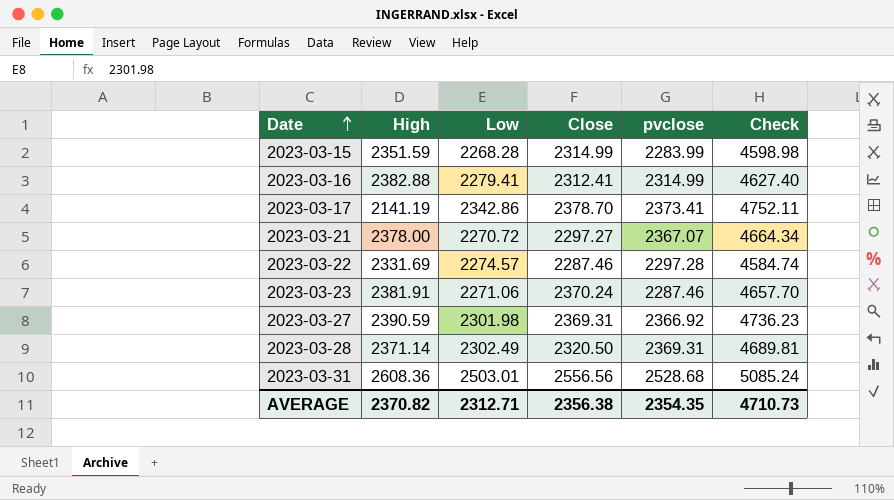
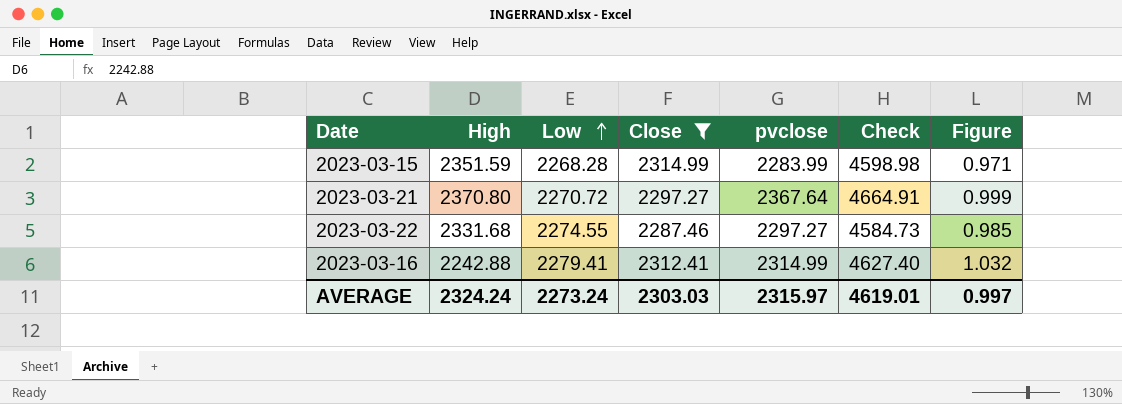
filter: none -> Close <= 2314.99
row order: Date ascending -> Low ascending
column Figure | formula: none -> [pvclose] / [High]
2023-03-21 | High: 2378.00 -> 2370.80
2023-03-21 | pvclose: 2367.07 -> 2367.64
2023-03-21 | Check: 4664.34 -> 4664.91
2023-03-22 | High: 2331.69 -> 2331.68
2023-03-22 | Low: 2274.57 -> 2274.55
2023-03-22 | pvclose: 2297.28 -> 2297.27
2023-03-22 | Check: 4584.74 -> 4584.73
2023-03-16 | High: 2382.88 -> 2242.88
AVERAGE | High: 2370.82 -> 2324.24
AVERAGE | Low: 2312.71 -> 2273.24
AVERAGE | Close: 2356.38 -> 2303.03
AVERAGE | pvclose: 2354.35 -> 2315.97
AVERAGE | Check: 4710.73 -> 4619.01

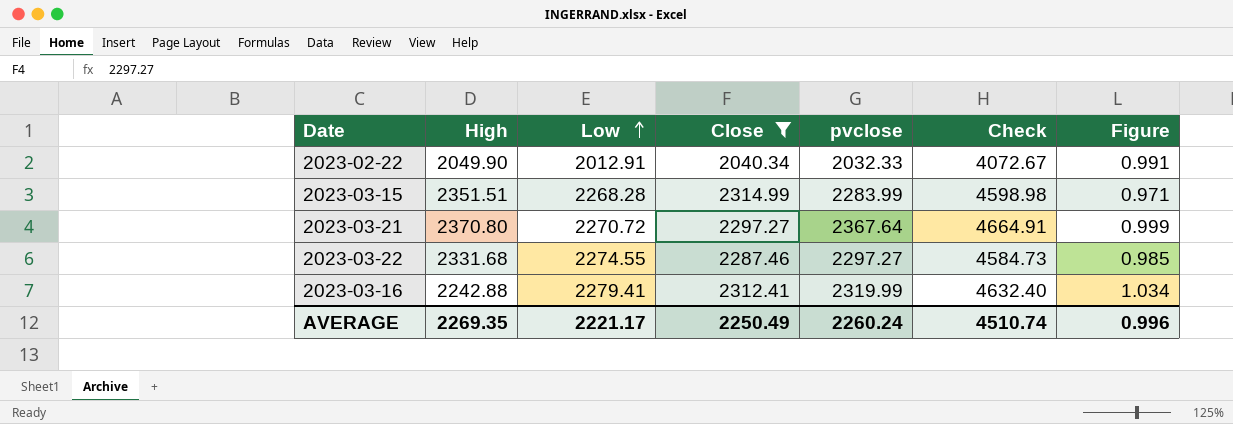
row 2023-02-22: none -> 2049.90 | 2012.91 | 2040.34 | 2032.33 | 4072.67 | 0.991
2023-03-15 | High: 2351.59 -> 2351.51
2023-03-16 | pvclose: 2314.99 -> 2319.99
2023-03-16 | Check: 4627.40 -> 4632.40
2023-03-16 | Figure: 1.032 -> 1.034
AVERAGE | High: 2324.24 -> 2269.35
AVERAGE | Low: 2273.24 -> 2221.17
AVERAGE | Close: 2303.03 -> 2250.49
AVERAGE | pvclose: 2315.97 -> 2260.24
AVERAGE | Check: 4619.01 -> 4510.74
AVERAGE | Figure: 0.997 -> 0.996

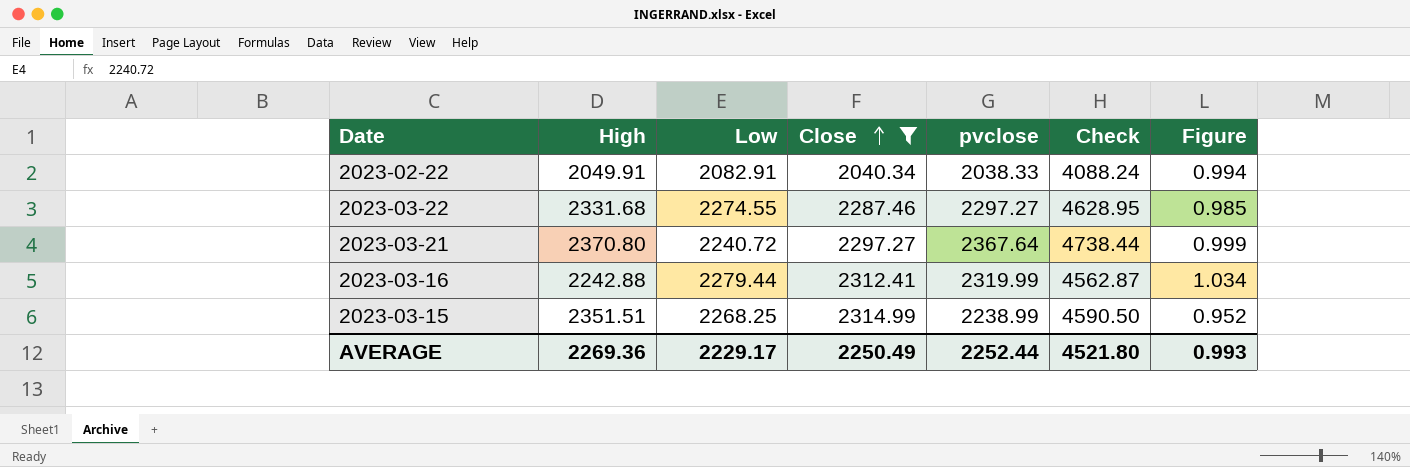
row order: Low ascending -> Close ascending
column Check | formula: [Close] + [pvclose] -> [High] + [pvclose]
2023-02-22 | High: 2049.90 -> 2049.91
2023-02-22 | Low: 2012.91 -> 2082.91
2023-02-22 | pvclose: 2032.33 -> 2038.33
2023-02-22 | Figure: 0.991 -> 0.994
2023-03-21 | Low: 2270.72 -> 2240.72
2023-03-16 | Low: 2279.41 -> 2279.44
2023-03-15 | Low: 2268.28 -> 2268.25
2023-03-15 | pvclose: 2283.99 -> 2238.99
2023-03-15 | Figure: 0.971 -> 0.952
AVERAGE | High: 2269.35 -> 2269.36
AVERAGE | Low: 2221.17 -> 2229.17
AVERAGE | pvclose: 2260.24 -> 2252.44
AVERAGE | Check: 4510.74 -> 4521.80
AVERAGE | Figure: 0.996 -> 0.993

